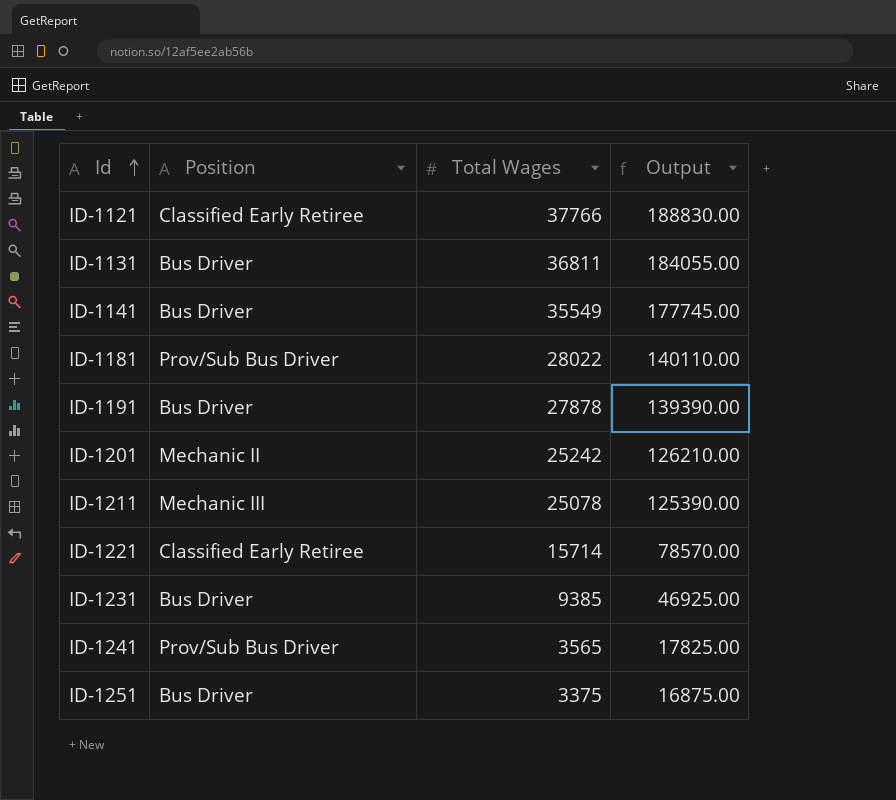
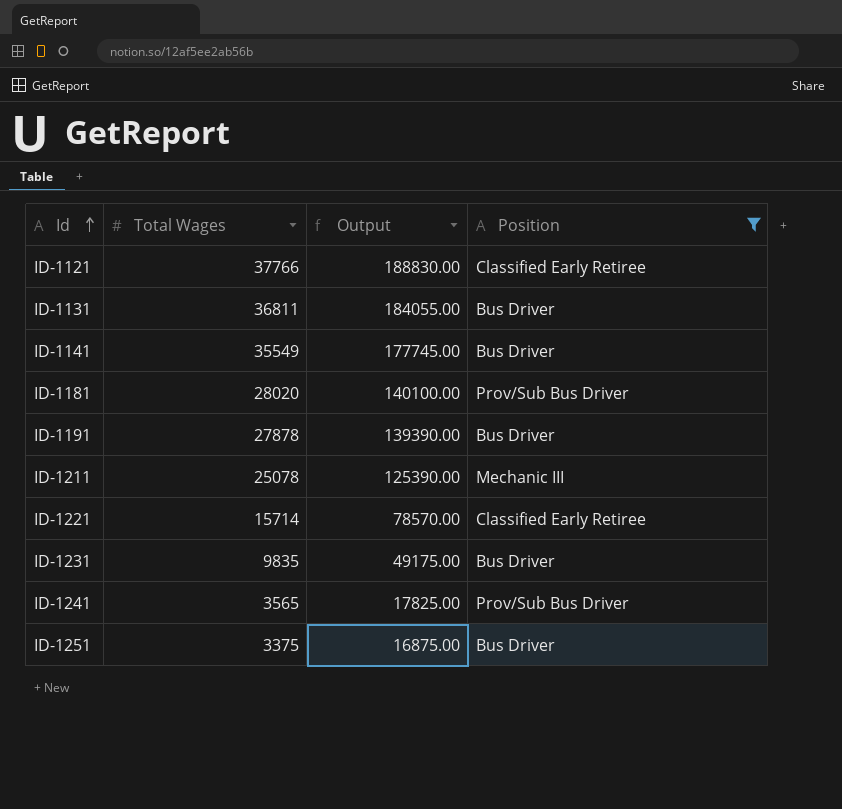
filter: none -> Position != Mechanic II
column Position | position: 2 -> 4
ID-1181 | Total Wages: 28022 -> 28020
ID-1181 | Output: 140110.00 -> 140100.00
ID-1231 | Total Wages: 9385 -> 9835
ID-1231 | Output: 46925.00 -> 49175.00

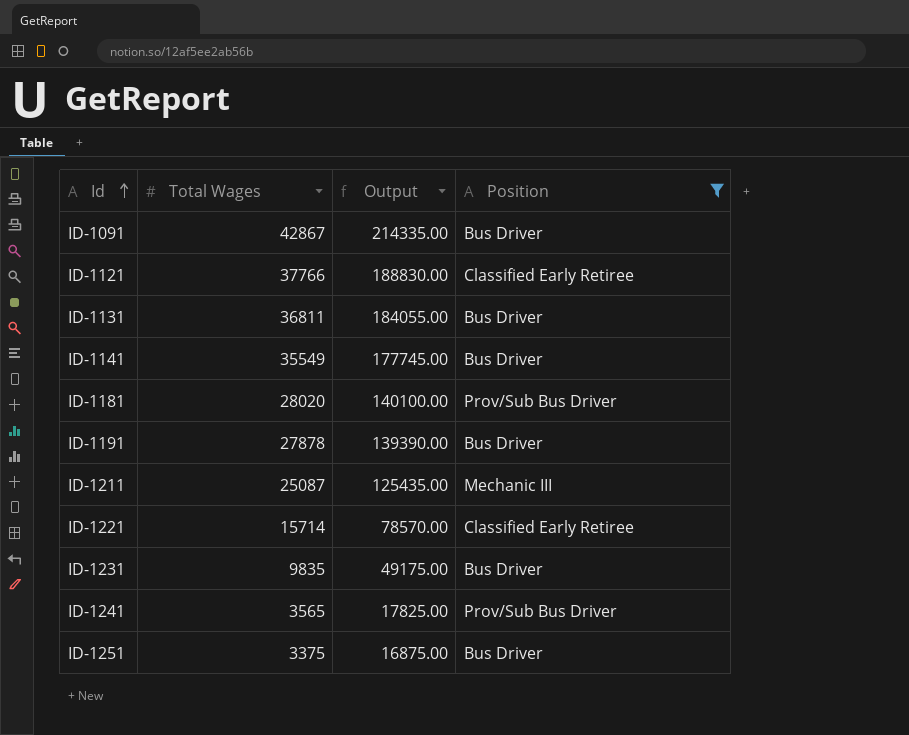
row ID-1091: none -> 42867 | 214335.00 | Bus Driver
ID-1211 | Total Wages: 25078 -> 25087
ID-1211 | Output: 125390.00 -> 125435.00

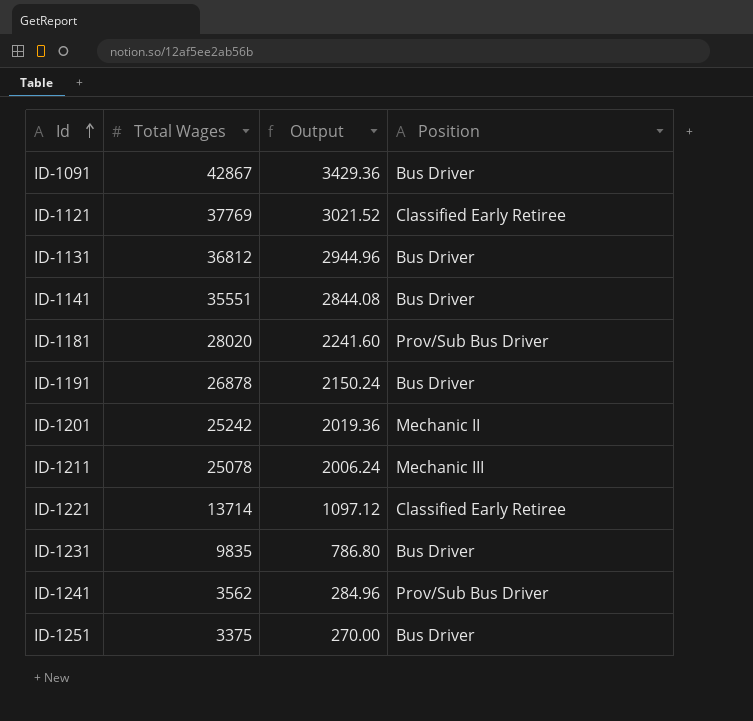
filter: Position != Mechanic II -> none
column Output | formula: [Total Wages] * 5 -> [Total Wages] * 0.08
ID-1121 | Total Wages: 37766 -> 37769
ID-1131 | Total Wages: 36811 -> 36812
ID-1141 | Total Wages: 35549 -> 35551
ID-1191 | Total Wages: 27878 -> 26878
ID-1211 | Total Wages: 25087 -> 25078
ID-1221 | Total Wages: 15714 -> 13714
ID-1241 | Total Wages: 3565 -> 3562

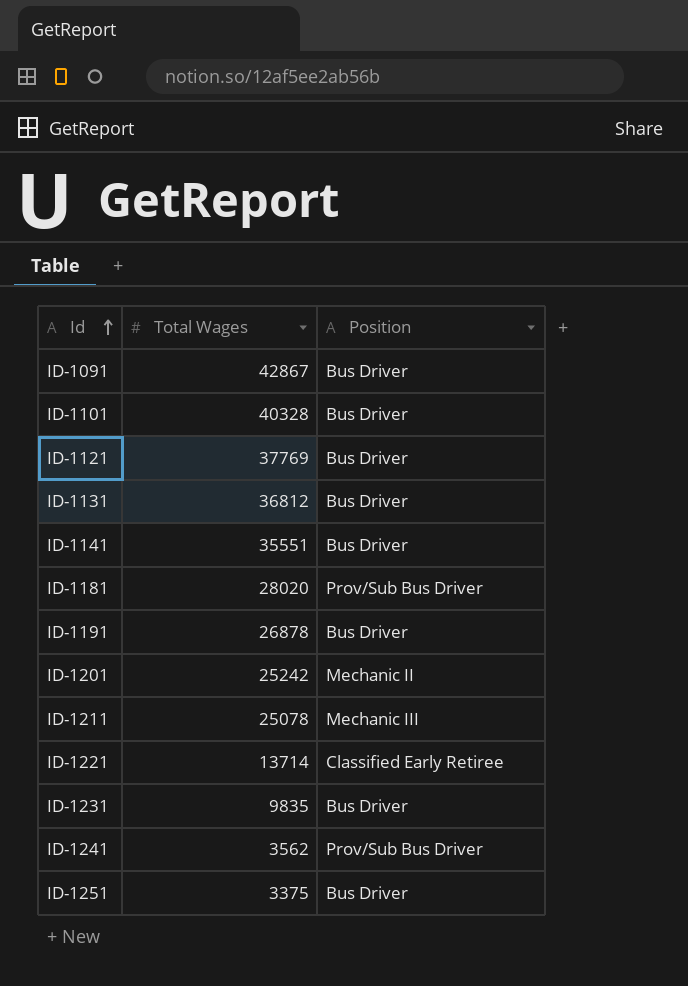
column Output | formula: [Total Wages] * 0.08 -> none
row ID-1101: none -> 40328 | Bus Driver
ID-1121 | Position: Classified Early Retiree -> Bus Driver

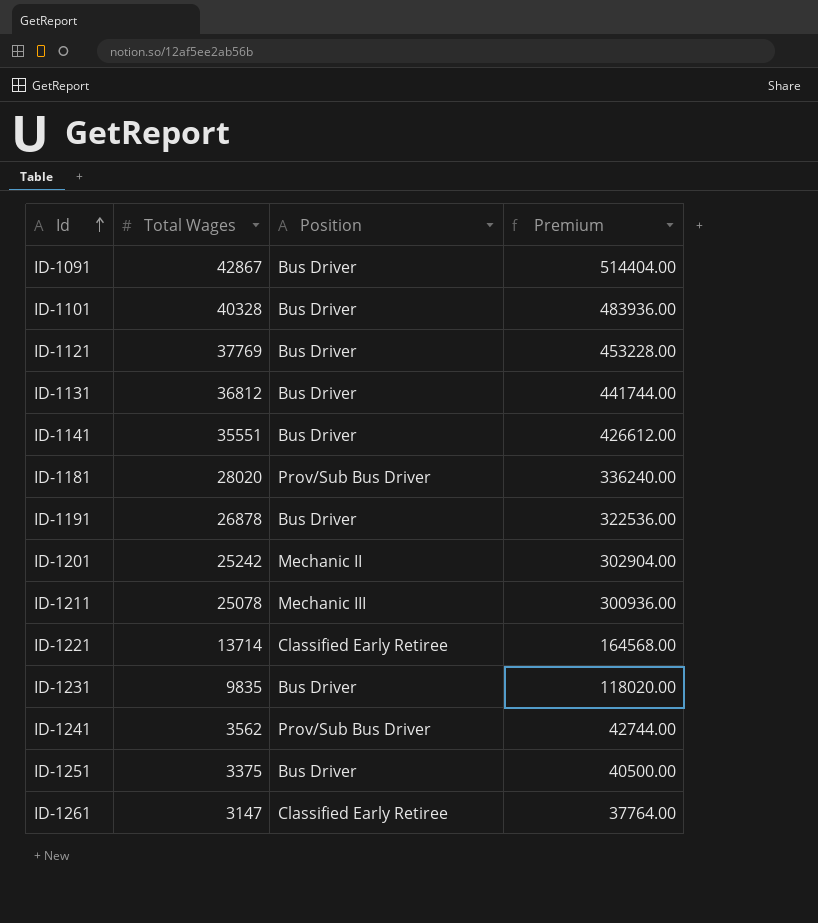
column Premium | formula: none -> [Total Wages] * 12
row ID-1261: none -> 3147 | Classified Early Retiree | 37764.00

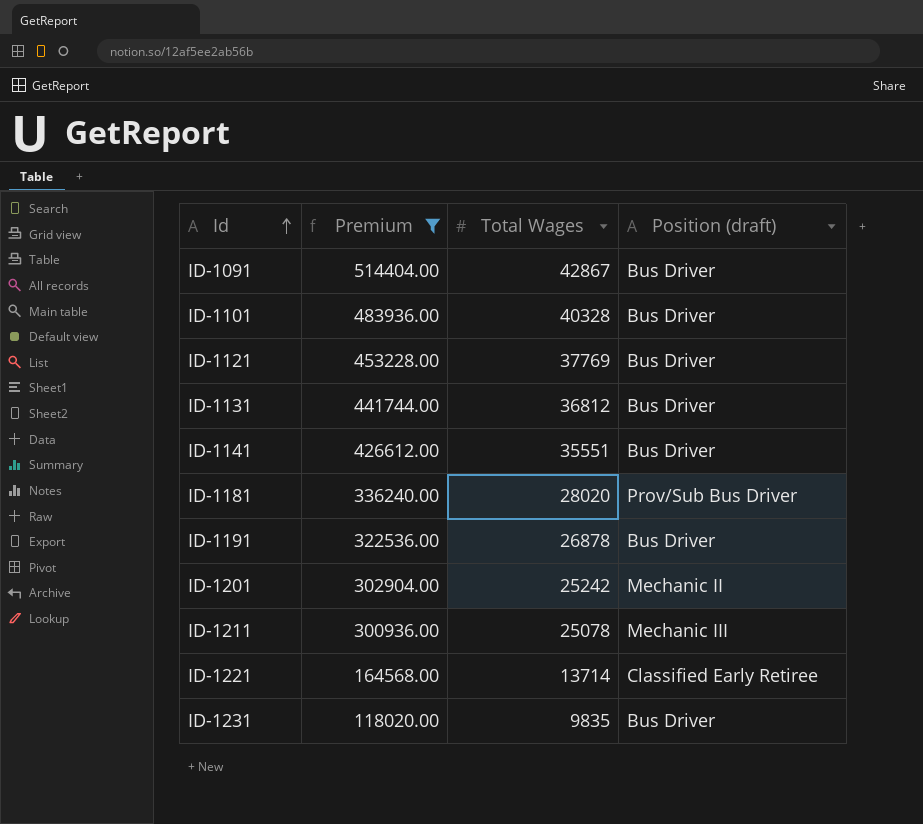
filter: none -> Premium >= 118020.00
column Premium | position: 4 -> 2
column name: Position -> Position (draft)

